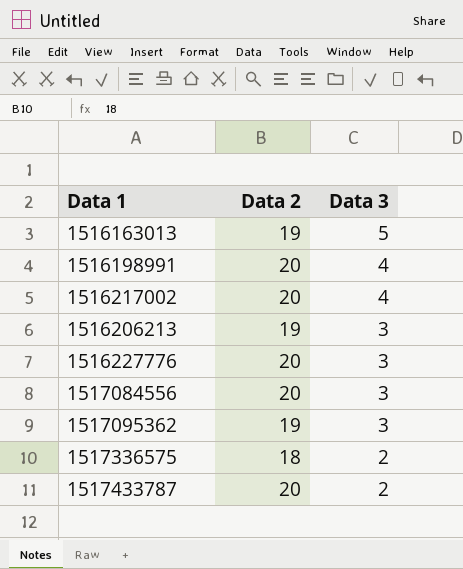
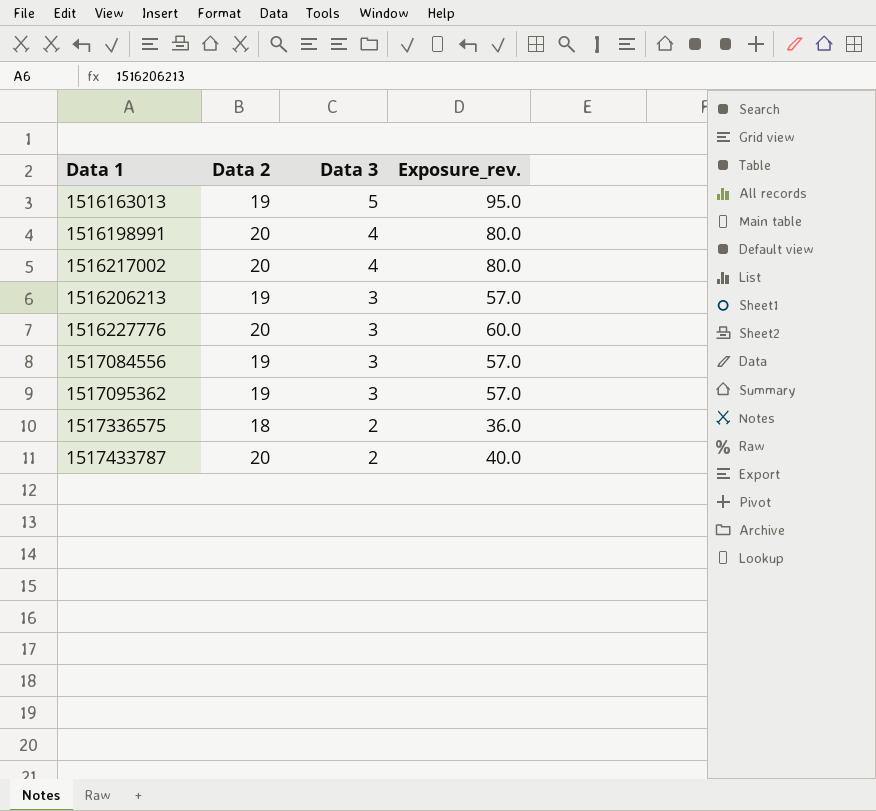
column Exposure_rev. | formula: none -> [Data 2] * [Data 3]
1517084556 | Data 2: 20 -> 19

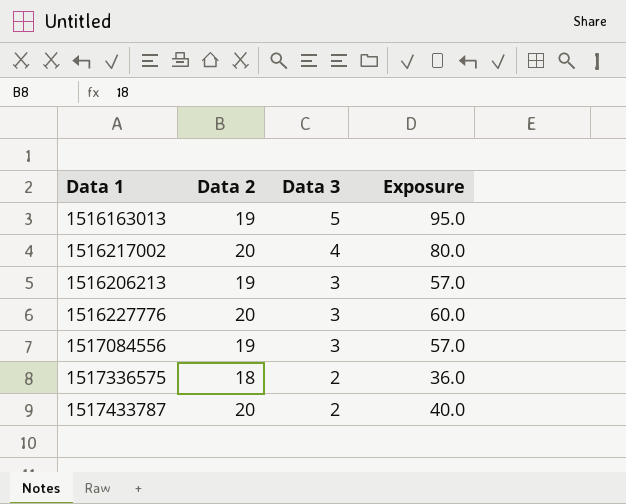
column name: Exposure_rev. -> Exposure
row 1516198991: 20 | 4 | 80.0 -> none
row 1517095362: 19 | 3 | 57.0 -> none

